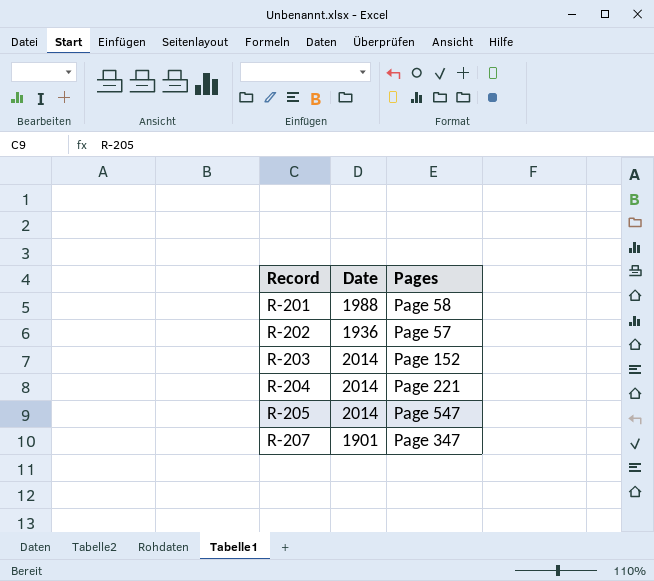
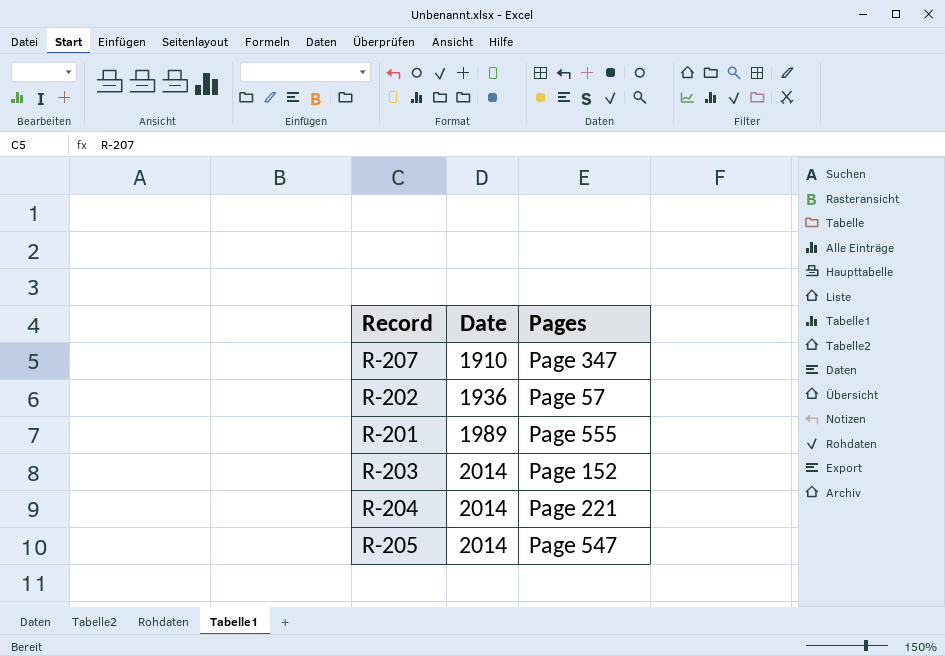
row order: Record ascending -> Date ascending
R-207 | Date: 1901 -> 1910
R-201 | Date: 1988 -> 1989
R-201 | Pages: Page 58 -> Page 555

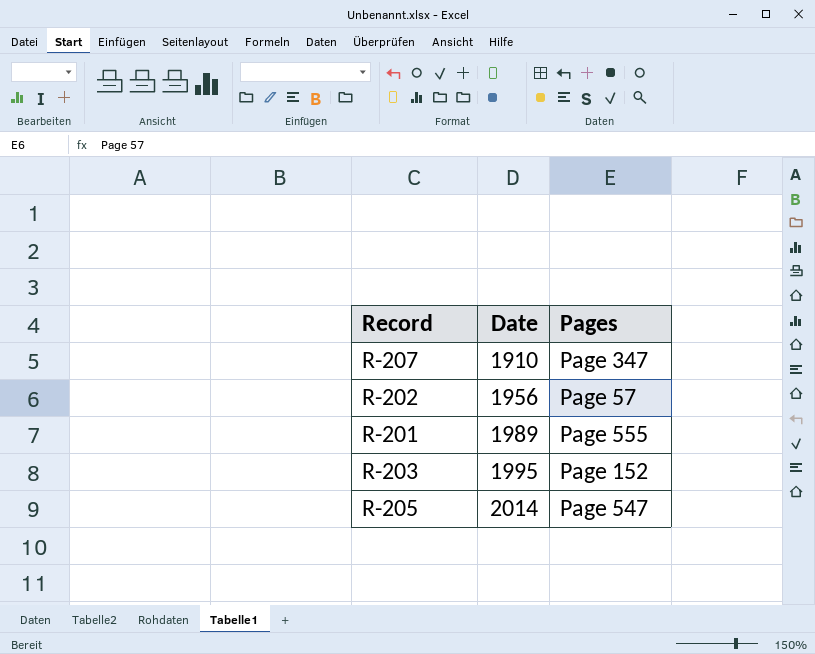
row R-204: 2014 | Page 221 -> none
R-202 | Date: 1936 -> 1956
R-203 | Date: 2014 -> 1995

